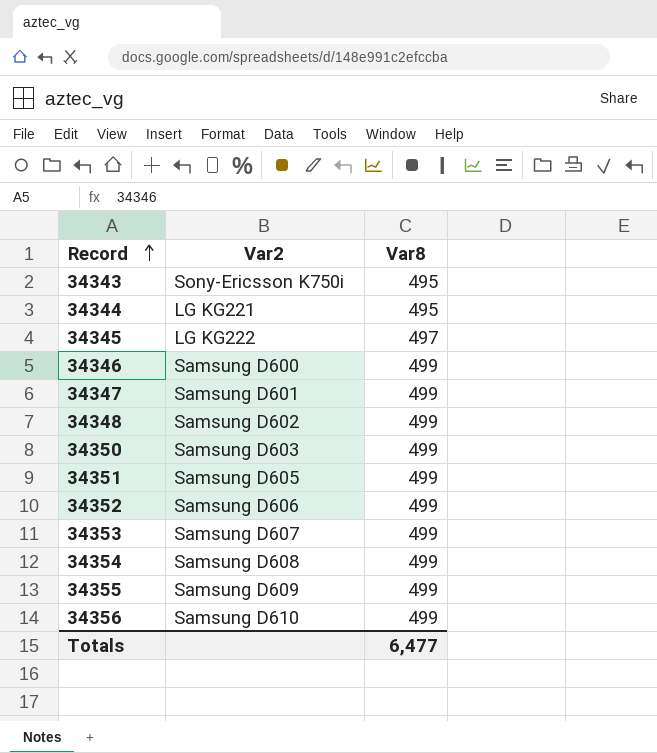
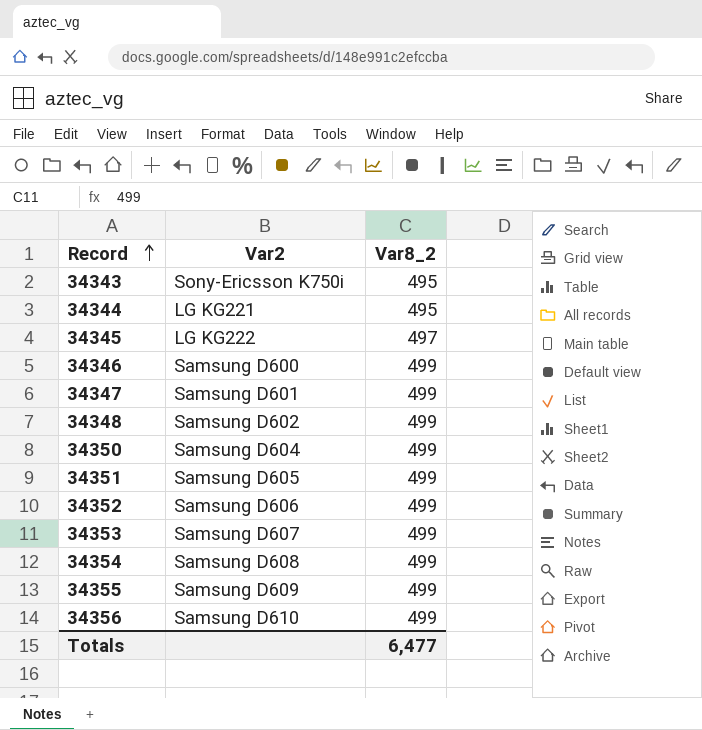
column name: Var8 -> Var8_2
34350 | Var2: Samsung D603 -> Samsung D604

